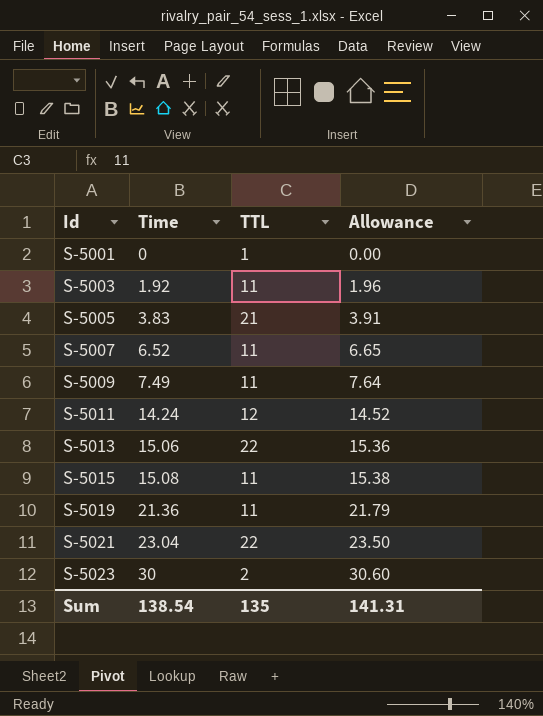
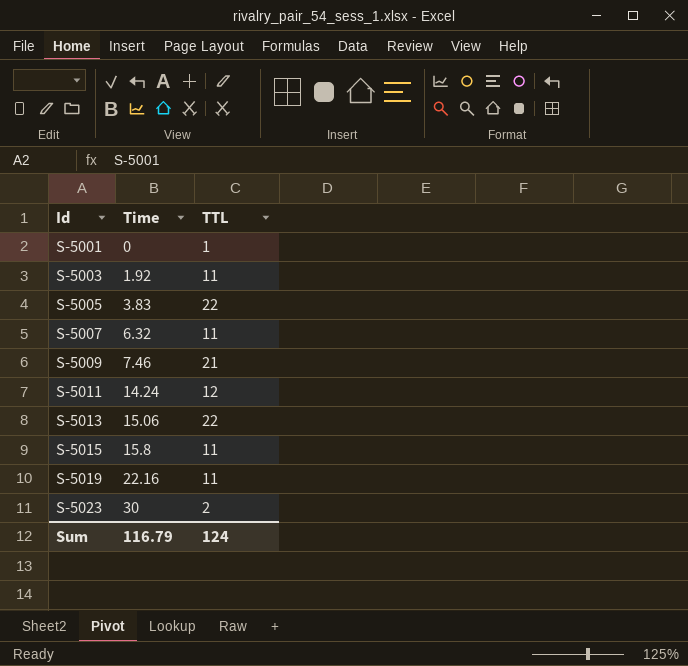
column Allowance | formula: [Time] * 1.02 -> none
row S-5021: 23.04 | 22 | 23.50 -> none
S-5005 | TTL: 21 -> 22
S-5007 | Time: 6.52 -> 6.32
S-5009 | Time: 7.49 -> 7.46
S-5009 | TTL: 11 -> 21
S-5015 | Time: 15.08 -> 15.8
S-5019 | Time: 21.36 -> 22.16
Sum | Time: 138.54 -> 116.79
Sum | TTL: 135 -> 124

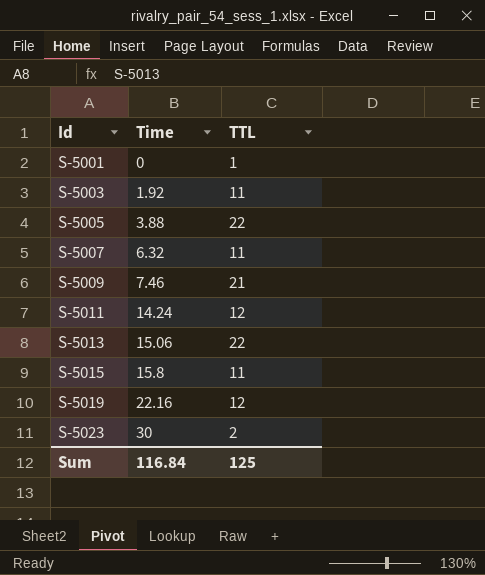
S-5005 | Time: 3.83 -> 3.88
S-5019 | TTL: 11 -> 12
Sum | Time: 116.79 -> 116.84
Sum | TTL: 124 -> 125

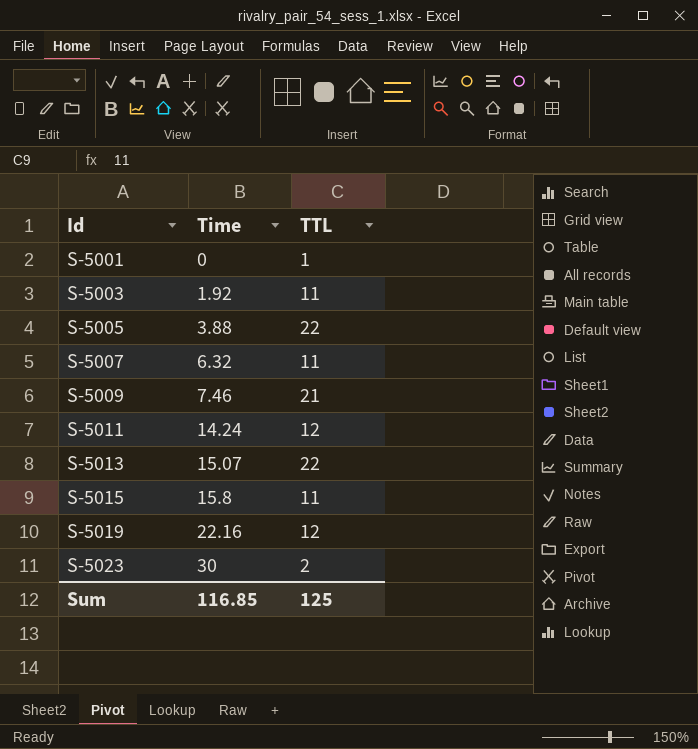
S-5013 | Time: 15.06 -> 15.07
Sum | Time: 116.84 -> 116.85

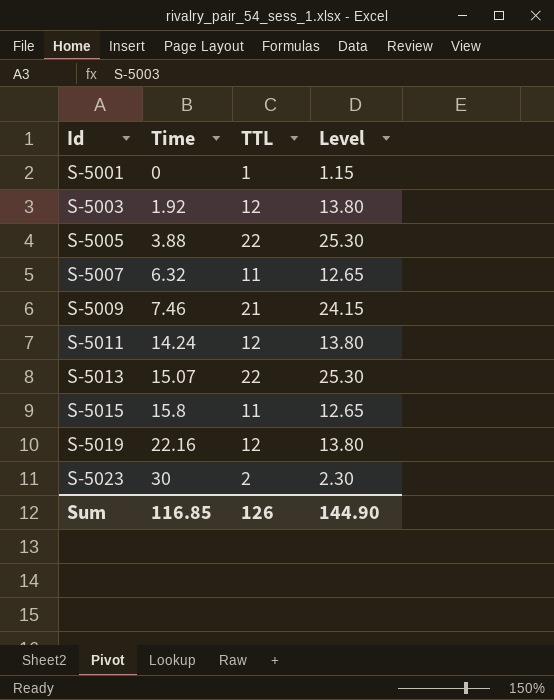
column Level | formula: none -> [TTL] * 1.15
S-5003 | TTL: 11 -> 12
Sum | TTL: 125 -> 126

